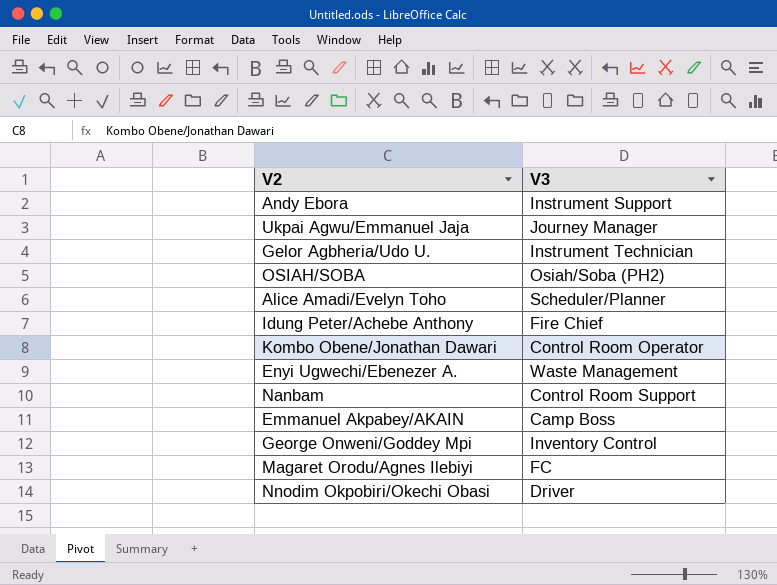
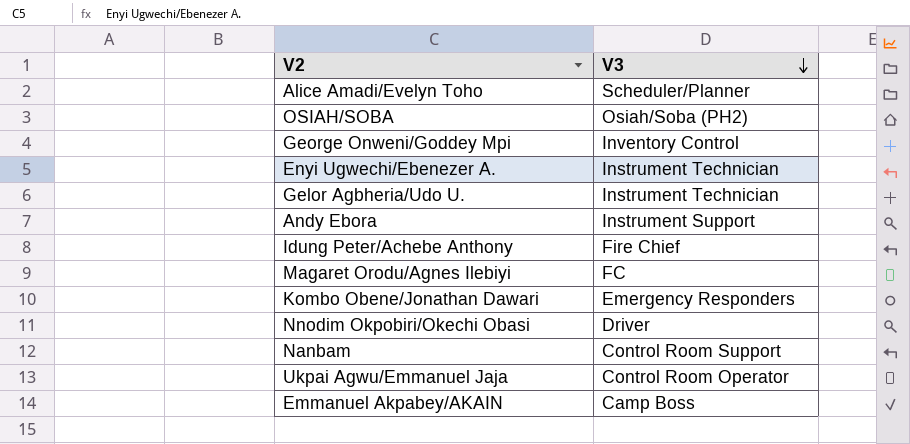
row order: none -> V3 descending
Enyi Ugwechi/Ebenezer A. | V3: Waste Management -> Instrument Technician
Kombo Obene/Jonathan Dawari | V3: Control Room Operator -> Emergency Responders
Ukpai Agwu/Emmanuel Jaja | V3: Journey Manager -> Control Room Operator

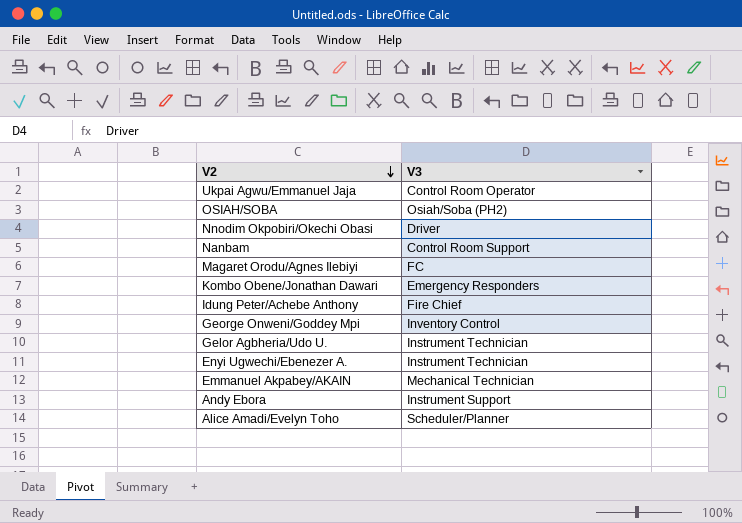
row order: V3 descending -> V2 descending
Emmanuel Akpabey/AKAIN | V3: Camp Boss -> Mechanical Technician

